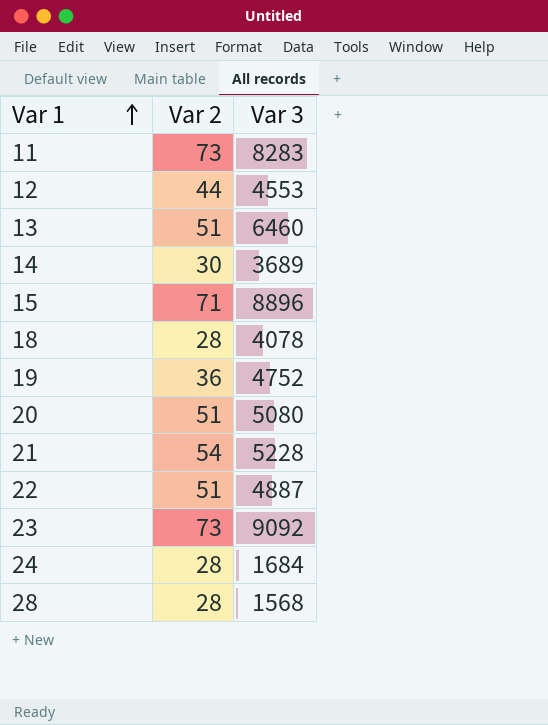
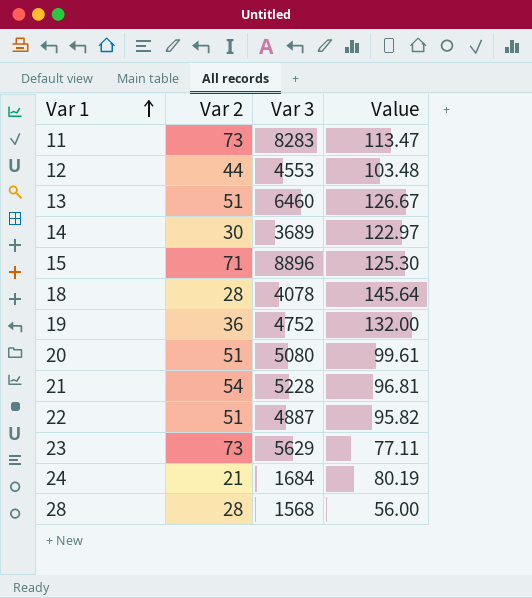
column Value | formula: none -> [Var 3] / [Var 2]
23 | Var 3: 9092 -> 5629
24 | Var 2: 28 -> 21

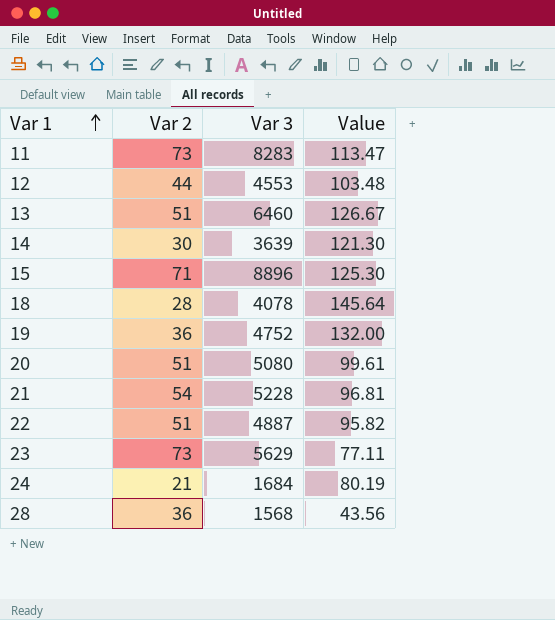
14 | Var 3: 3689 -> 3639
14 | Value: 122.97 -> 121.30
28 | Var 2: 28 -> 36
28 | Value: 56.00 -> 43.56

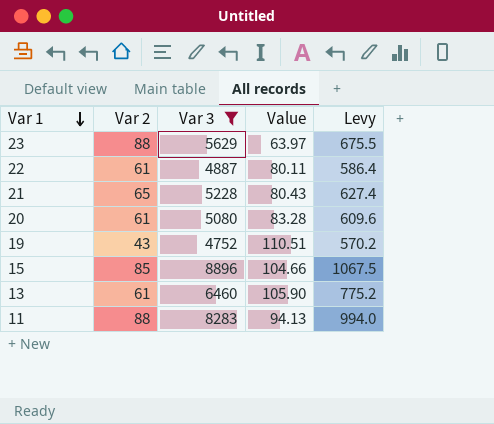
filter: none -> Var 3 >= 4752
row order: Var 1 ascending -> Var 1 descending
column Levy | formula: none -> [Var 3] * 0.12
23 | Var 2: 73 -> 88
23 | Value: 77.11 -> 63.97
22 | Var 2: 51 -> 61
22 | Value: 95.82 -> 80.11
21 | Var 2: 54 -> 65
21 | Value: 96.81 -> 80.43
20 | Var 2: 51 -> 61
20 | Value: 99.61 -> 83.28
19 | Var 2: 36 -> 43
19 | Value: 132.00 -> 110.51
15 | Var 2: 71 -> 85
15 | Value: 125.30 -> 104.66
13 | Var 2: 51 -> 61
13 | Value: 126.67 -> 105.90
11 | Var 2: 73 -> 88
11 | Value: 113.47 -> 94.13

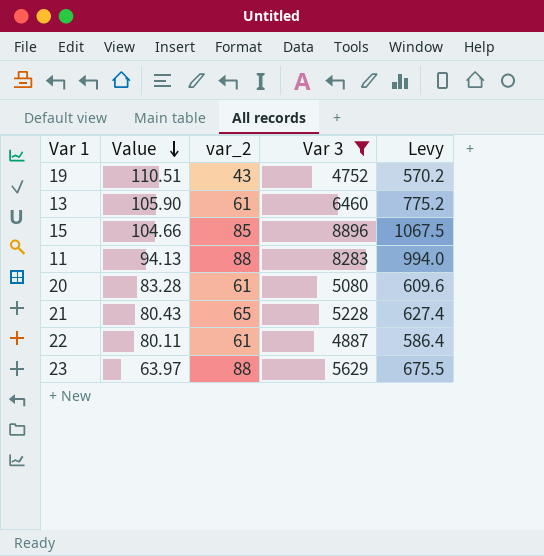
row order: Var 1 descending -> Value descending
column Value | position: 4 -> 2
column name: Var 2 -> var_2

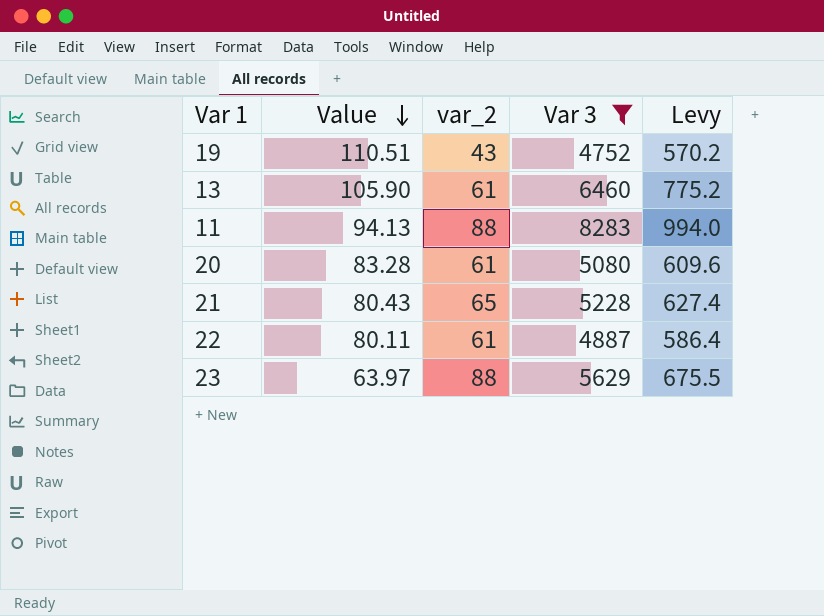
row 15: 104.66 | 85 | 8896 | 1067.5 -> none

